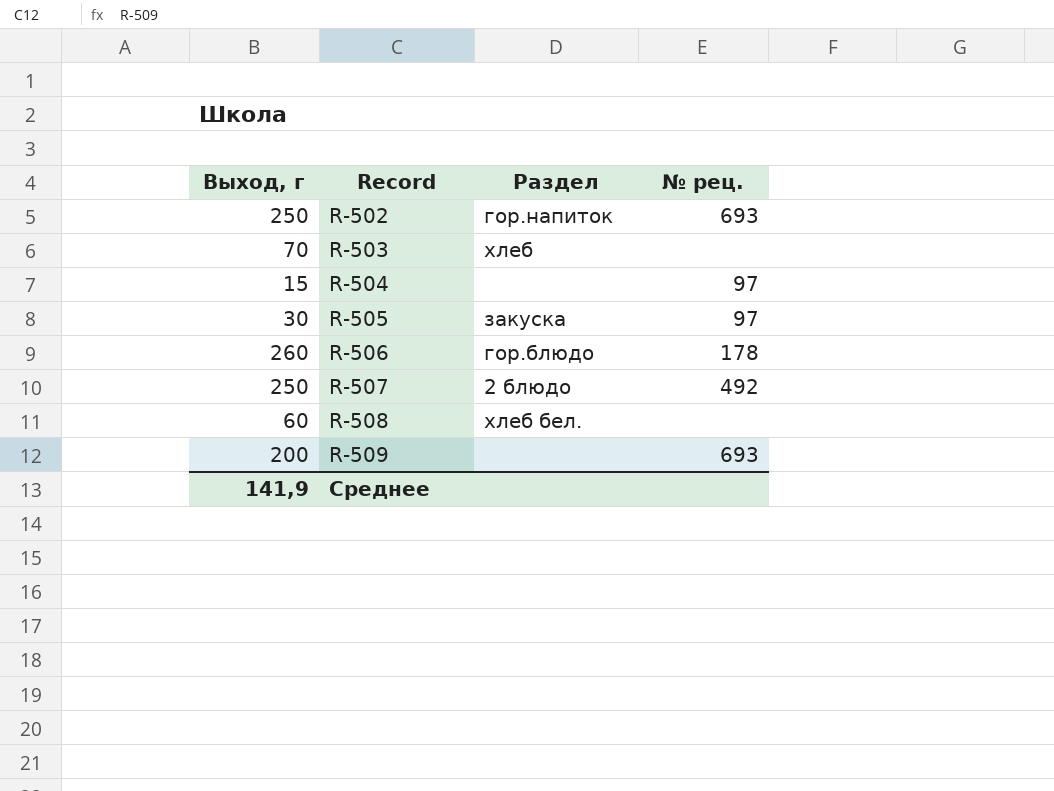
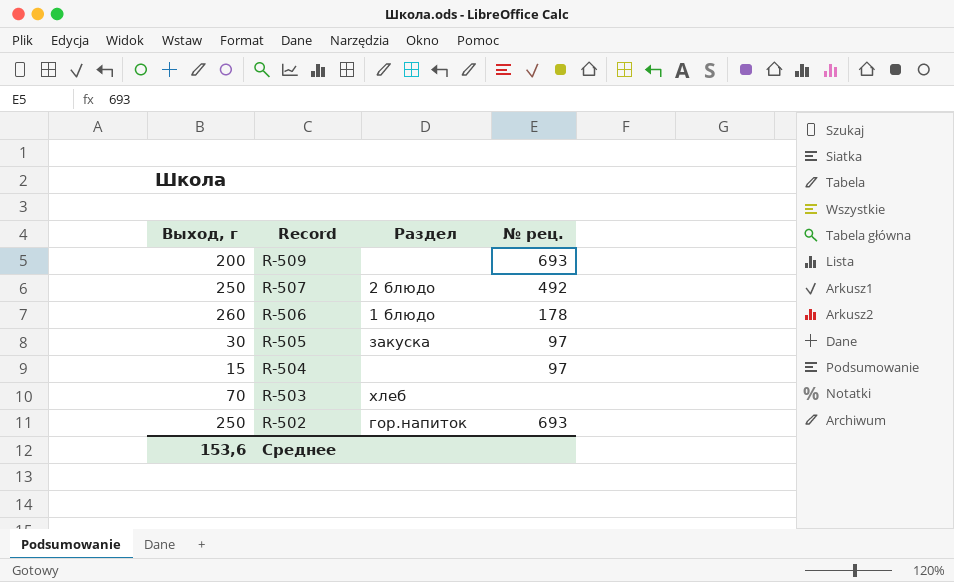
row order: Record ascending -> Record descending
row R-508: 60 | хлеб бел. | none -> none
R-506 | Раздел: гор.блюдо -> 1 блюдо
Среднее | Выход, г: 141,9 -> 153,6

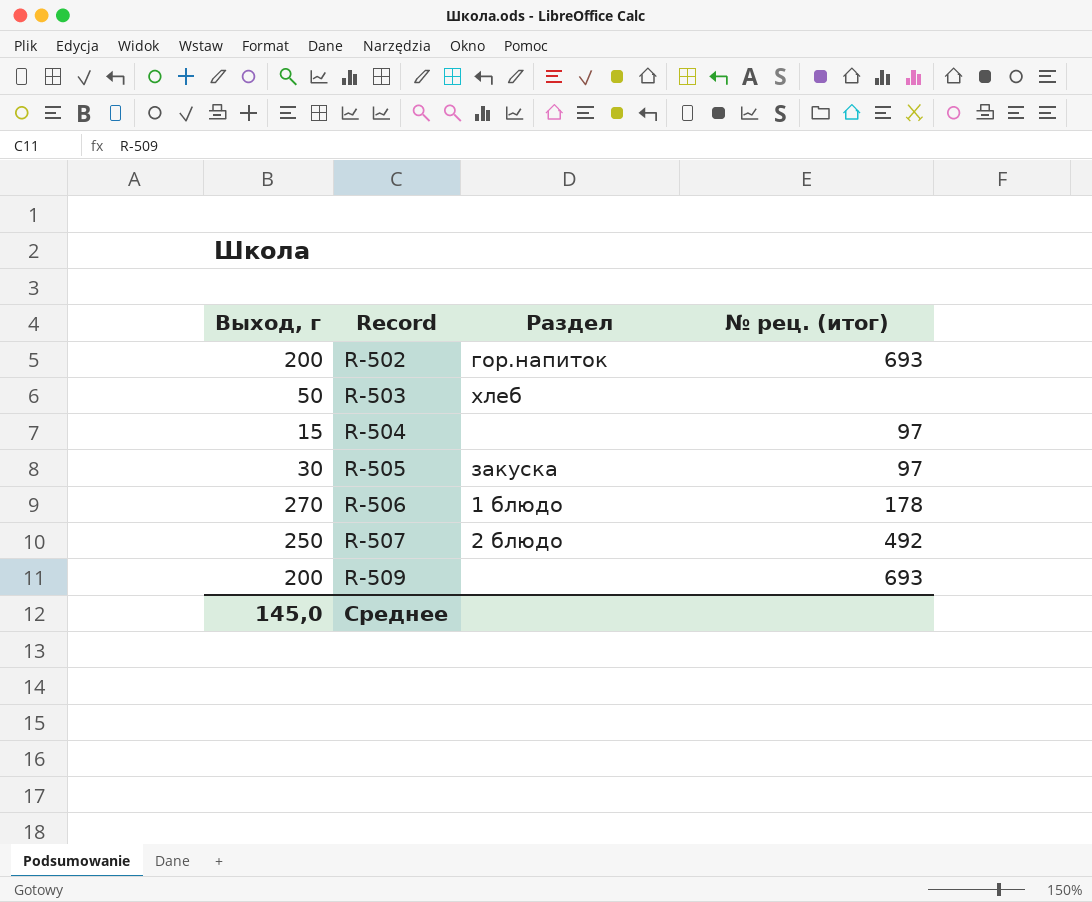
row order: Record descending -> Record ascending
column name: № рец. -> № рец. (итог)
R-502 | Выход, г: 250 -> 200
R-503 | Выход, г: 70 -> 50
R-506 | Выход, г: 260 -> 270
Среднее | Выход, г: 153,6 -> 145,0

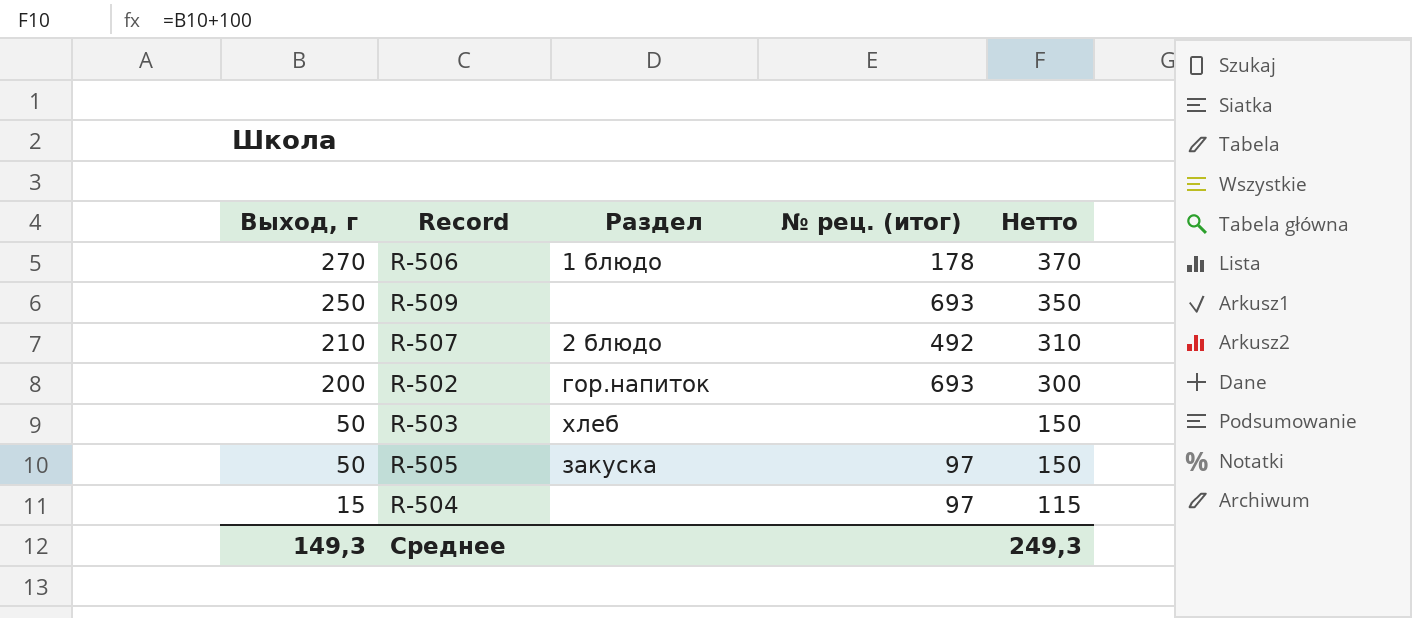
row order: Record ascending -> Выход, г descending
column Нетто | formula: none -> [Выход, г] + 100
R-509 | Выход, г: 200 -> 250
R-507 | Выход, г: 250 -> 210
R-505 | Выход, г: 30 -> 50
Среднее | Выход, г: 145,0 -> 149,3

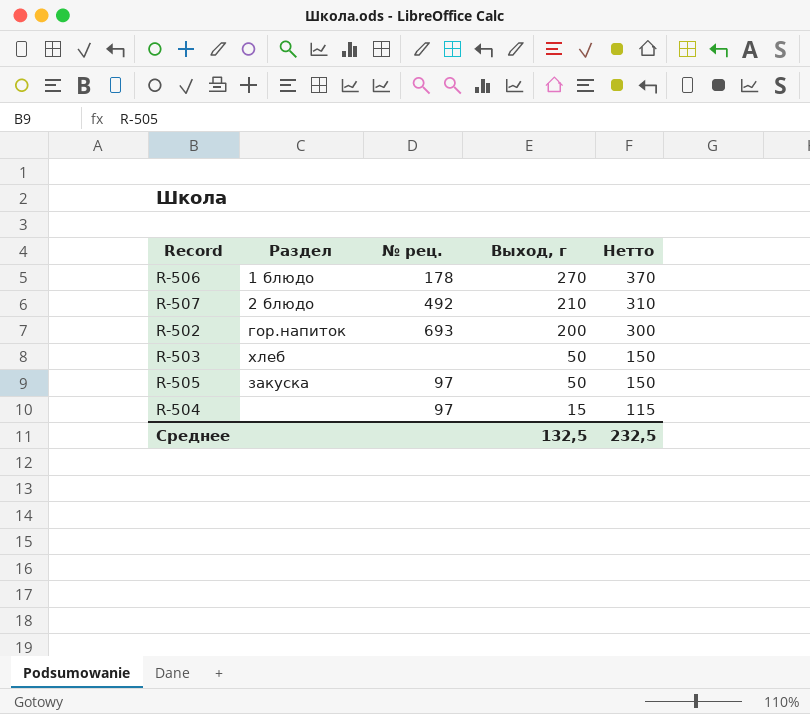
column name: № рец. (итог) -> № рец.
column Выход, г | position: 1 -> 4
row R-509: 250 | none | 693 | 350 -> none
Среднее | Выход, г: 149,3 -> 132,5
Среднее | Нетто: 249,3 -> 232,5

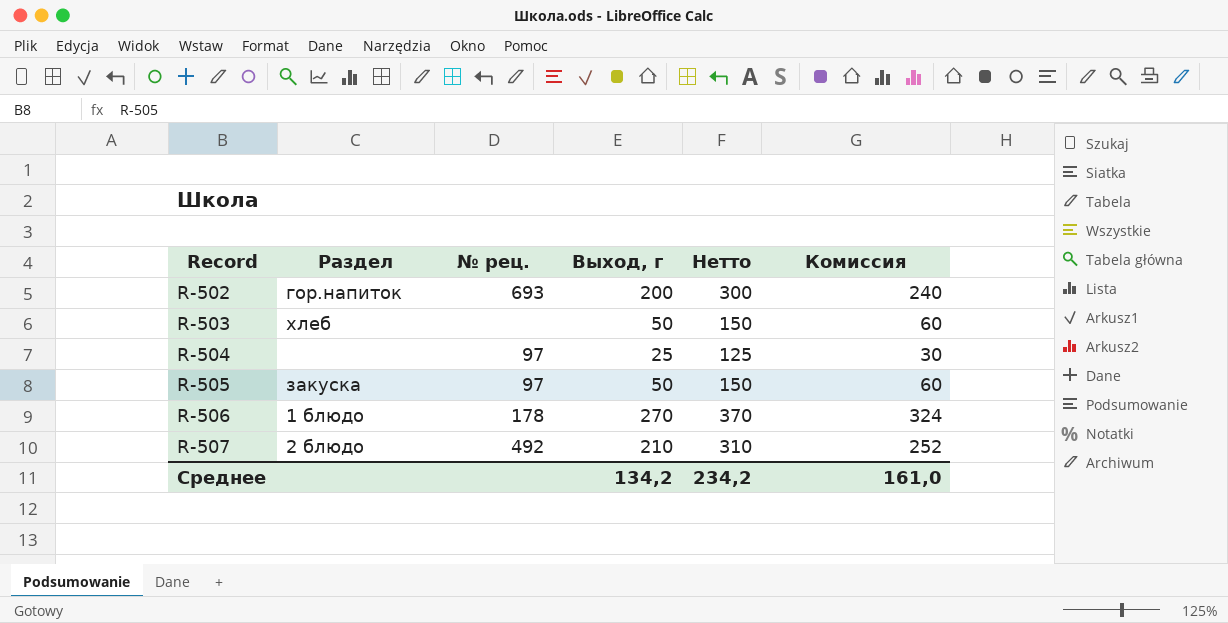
row order: Выход, г descending -> Record ascending
column Комиссия | formula: none -> [Выход, г] * 1,2
R-504 | Выход, г: 15 -> 25
R-504 | Нетто: 115 -> 125
Среднее | Выход, г: 132,5 -> 134,2
Среднее | Нетто: 232,5 -> 234,2

